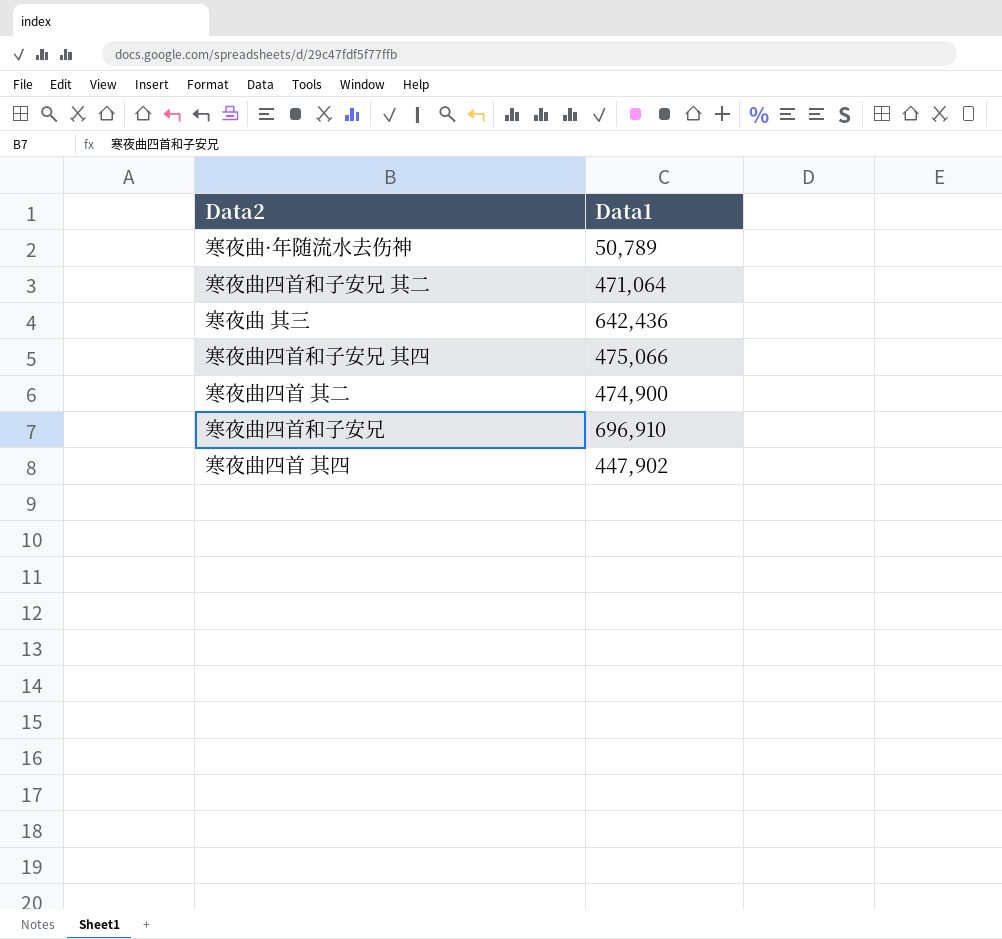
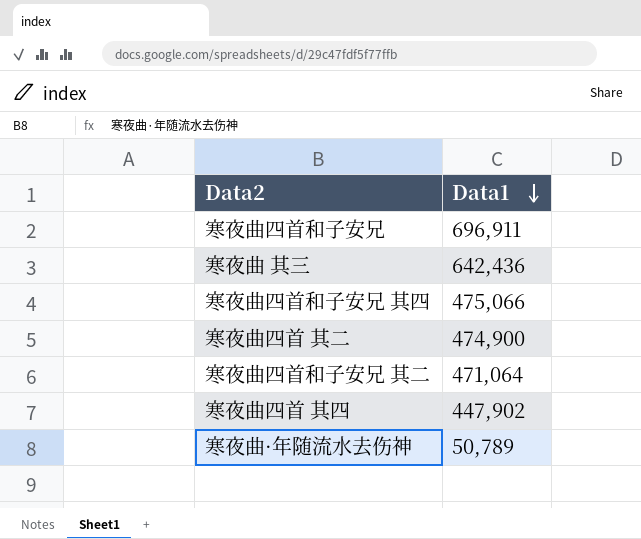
row order: none -> Data1 descending
寒夜曲四首和子安兄 | Data1: 696,910 -> 696,911

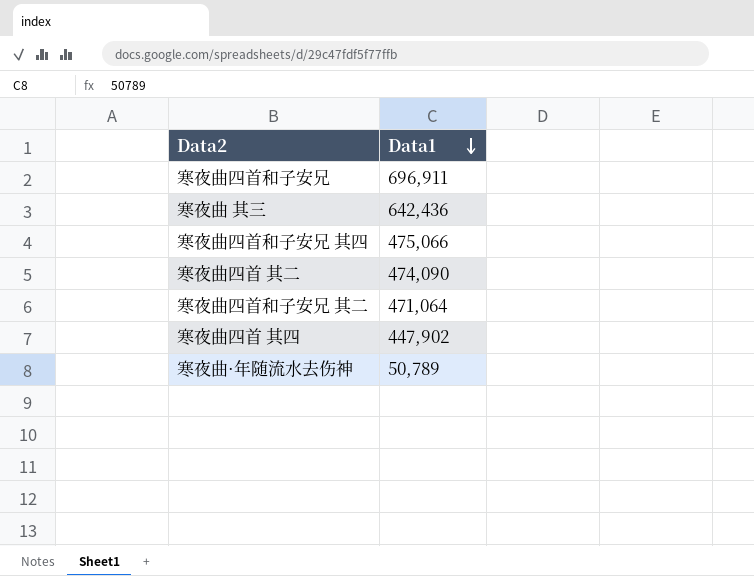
寒夜曲四首 其二 | Data1: 474,900 -> 474,090

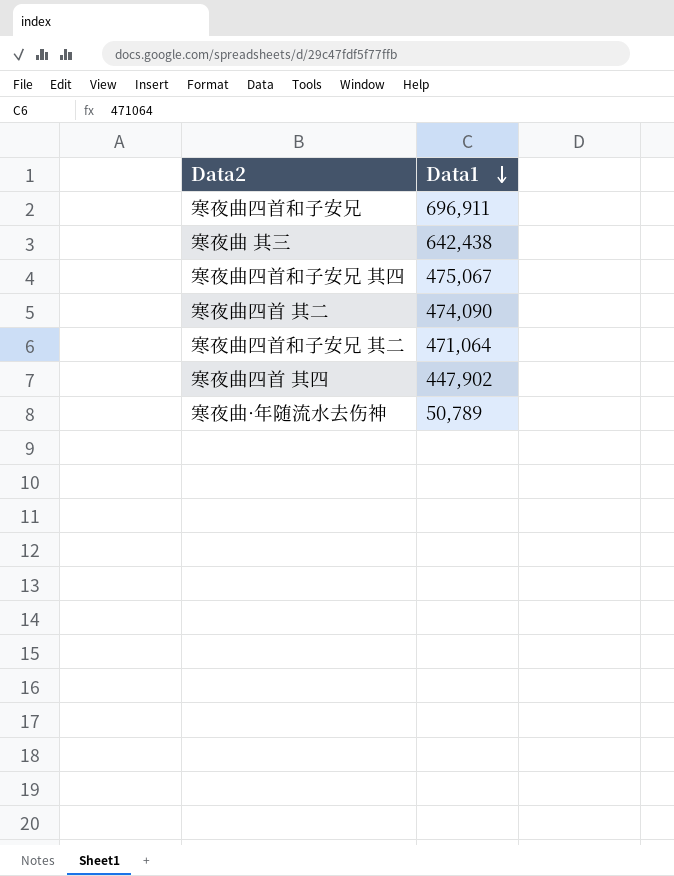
寒夜曲 其三 | Data1: 642,436 -> 642,438
寒夜曲四首和子安兄 其四 | Data1: 475,066 -> 475,067

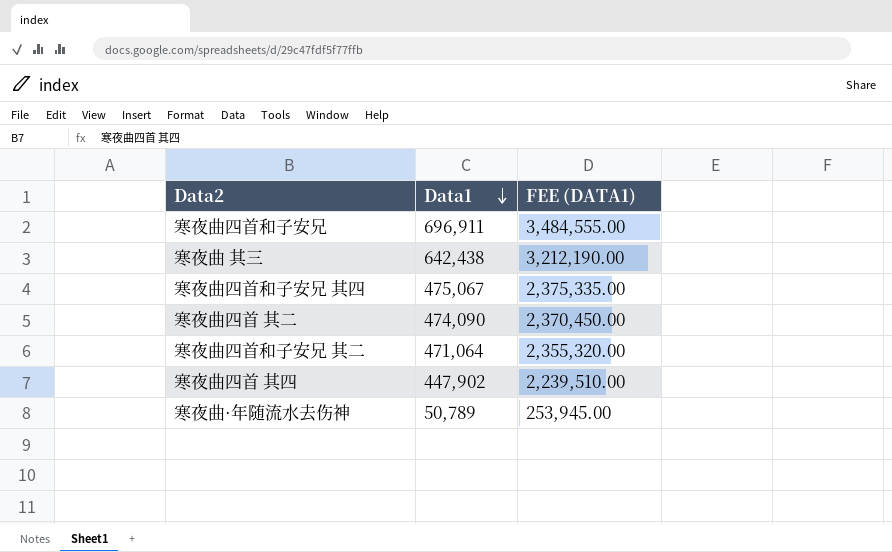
column FEE (DATA1) | formula: none -> [Data1] * 5

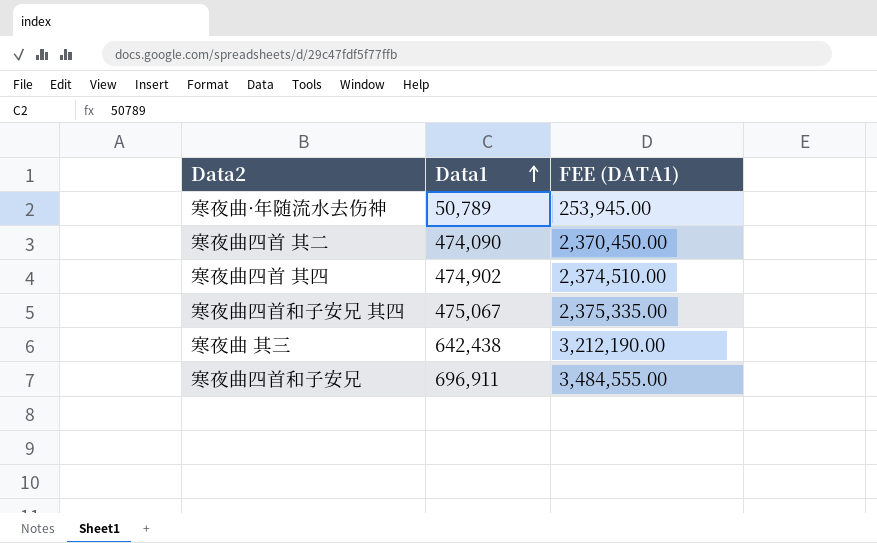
row order: Data1 descending -> Data1 ascending
row 寒夜曲四首和子安兄 其二: 471,064 | 2,355,320.00 -> none
寒夜曲四首 其四 | Data1: 447,902 -> 474,902
寒夜曲四首 其四 | FEE (DATA1): 2,239,510.00 -> 2,374,510.00

